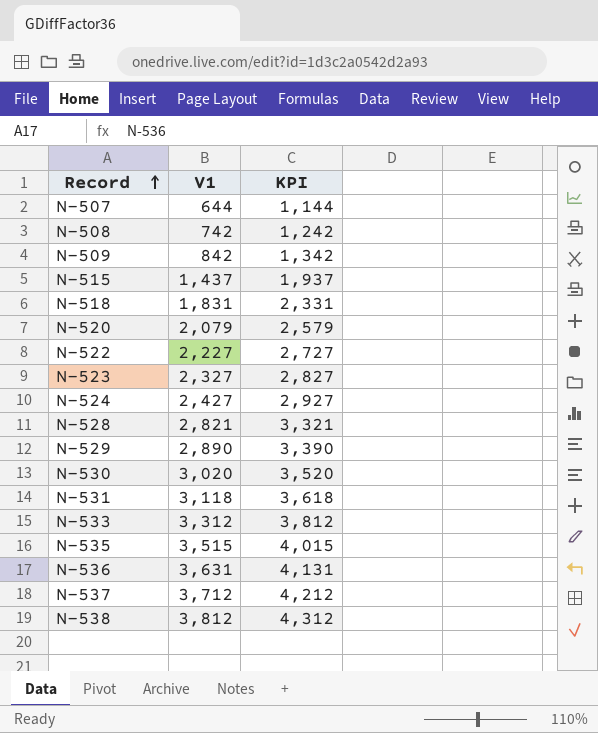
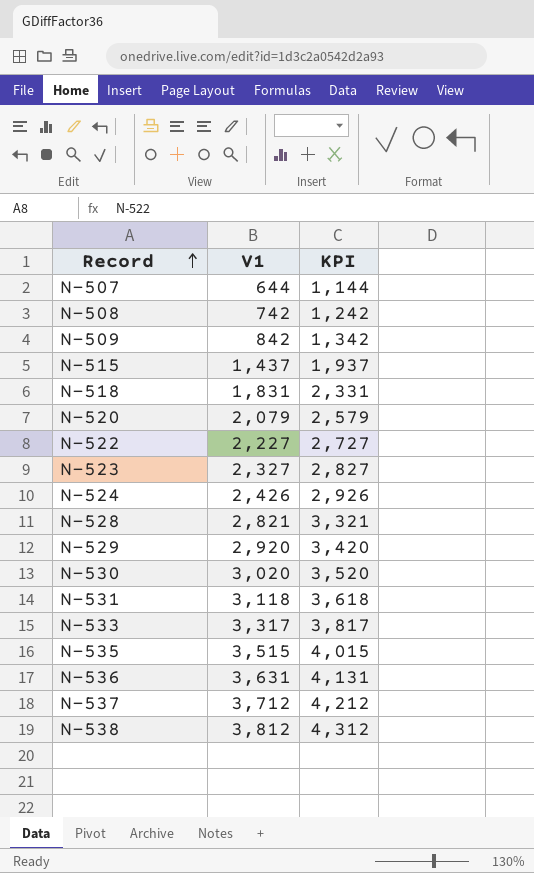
N-524 | V1: 2,427 -> 2,426
N-524 | KPI: 2,927 -> 2,926
N-529 | V1: 2,890 -> 2,920
N-529 | KPI: 3,390 -> 3,420
N-533 | V1: 3,312 -> 3,317
N-533 | KPI: 3,812 -> 3,817

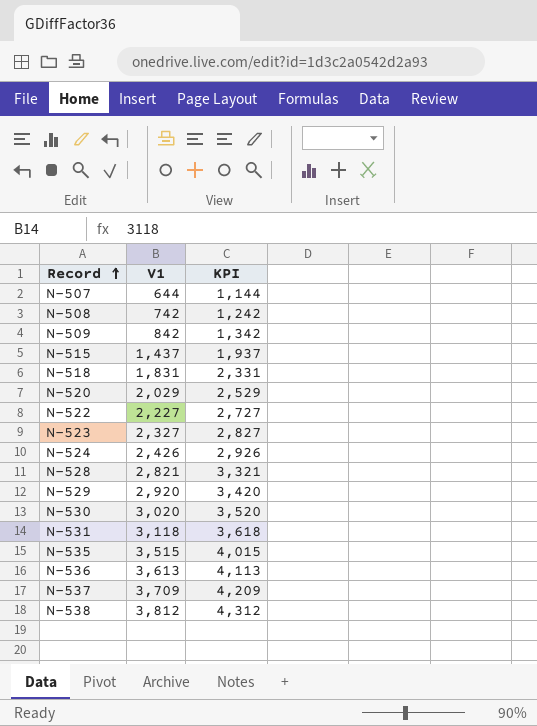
row N-533: 3,317 | 3,817 -> none
N-520 | V1: 2,079 -> 2,029
N-520 | KPI: 2,579 -> 2,529
N-536 | V1: 3,631 -> 3,613
N-536 | KPI: 4,131 -> 4,113
N-537 | V1: 3,712 -> 3,709
N-537 | KPI: 4,212 -> 4,209

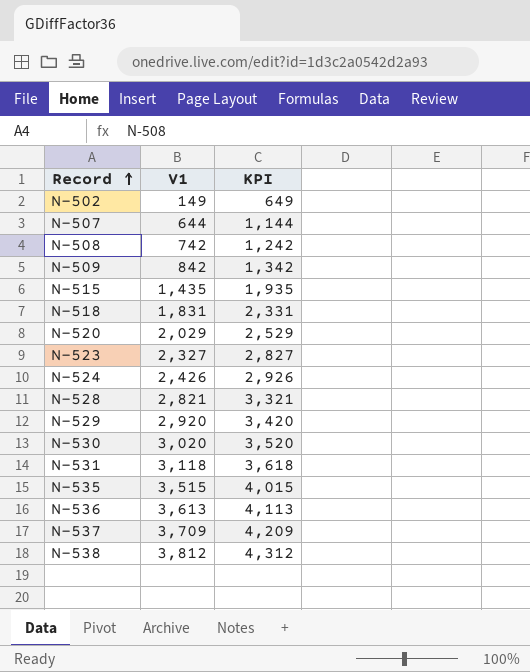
row N-522: 2,227 | 2,727 -> none
row N-502: none -> 149 | 649
N-515 | V1: 1,437 -> 1,435
N-515 | KPI: 1,937 -> 1,935

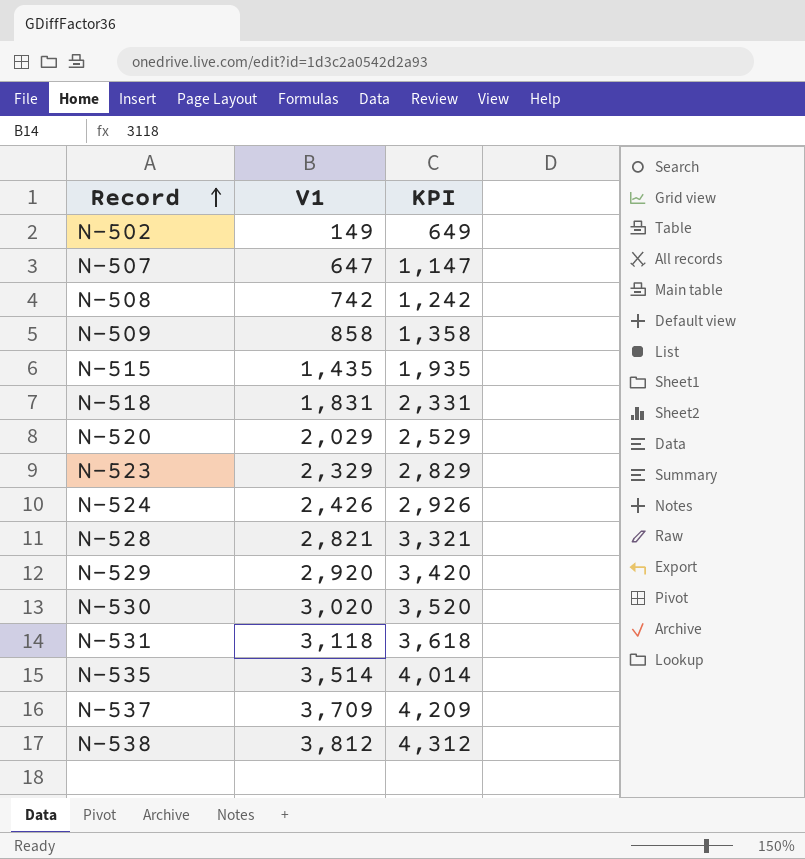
row N-536: 3,613 | 4,113 -> none
N-507 | V1: 644 -> 647
N-507 | KPI: 1,144 -> 1,147
N-509 | V1: 842 -> 858
N-509 | KPI: 1,342 -> 1,358
N-523 | V1: 2,327 -> 2,329
N-523 | KPI: 2,827 -> 2,829
N-535 | V1: 3,515 -> 3,514
N-535 | KPI: 4,015 -> 4,014

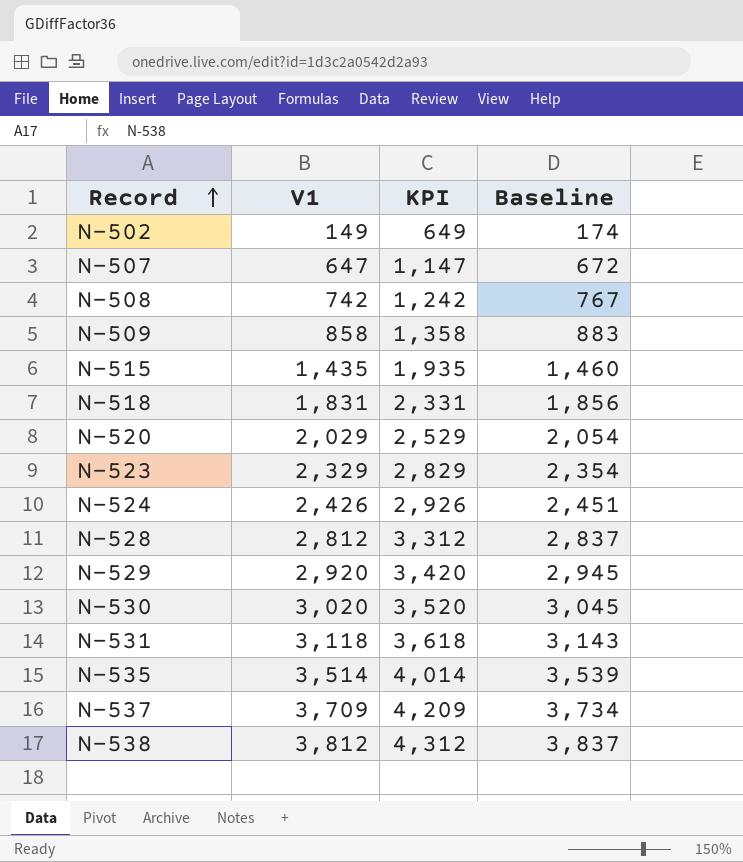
column Baseline | formula: none -> [V1] + 25
N-528 | V1: 2,821 -> 2,812
N-528 | KPI: 3,321 -> 3,312

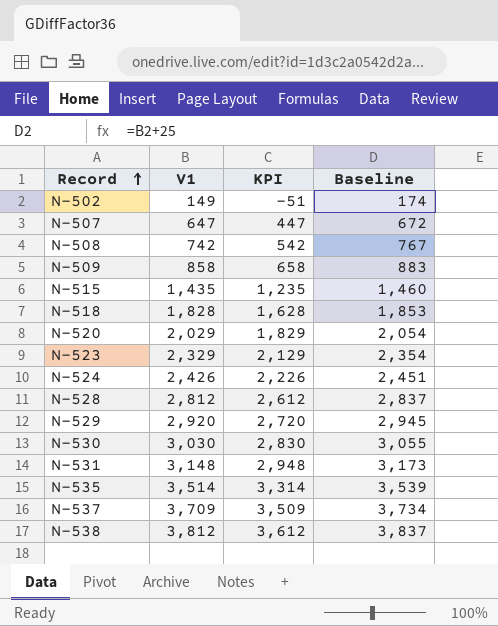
column KPI | formula: [V1] + 500 -> [V1] - 200
N-518 | V1: 1,831 -> 1,828
N-518 | Baseline: 1,856 -> 1,853
N-530 | V1: 3,020 -> 3,030
N-530 | Baseline: 3,045 -> 3,055
N-531 | V1: 3,118 -> 3,148
N-531 | Baseline: 3,143 -> 3,173

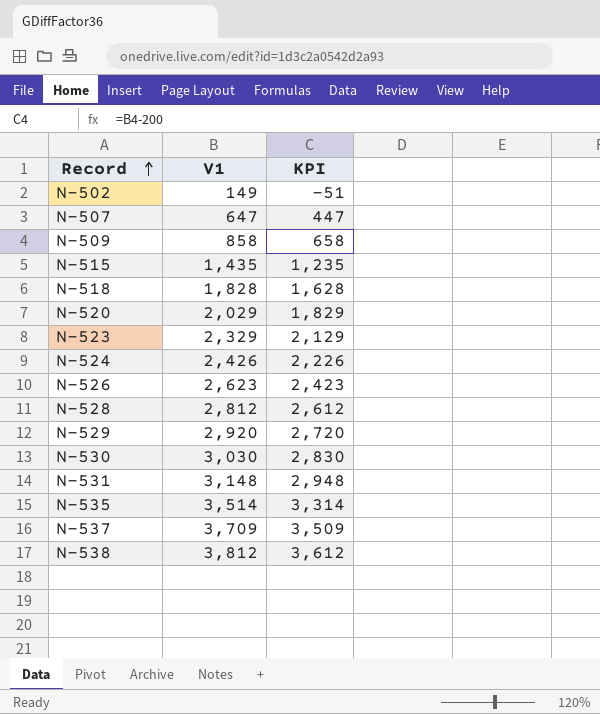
column Baseline | formula: [V1] + 25 -> none
row N-508: 742 | 542 | 767 -> none
row N-526: none -> 2,623 | 2,423

